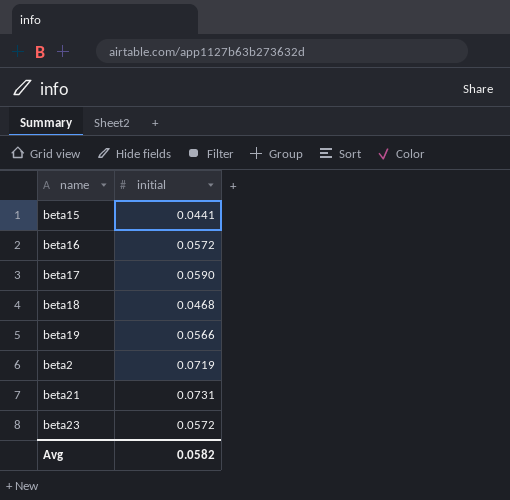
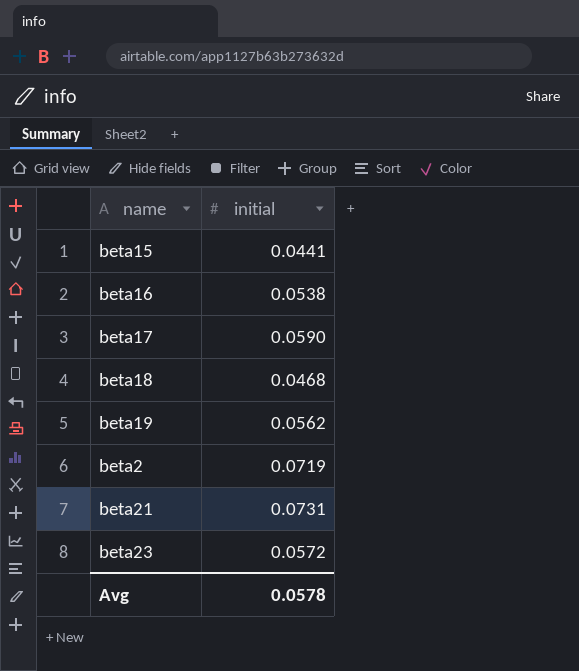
beta16 | initial: 0.0572 -> 0.0538
beta19 | initial: 0.0566 -> 0.0562
Avg | initial: 0.0582 -> 0.0578

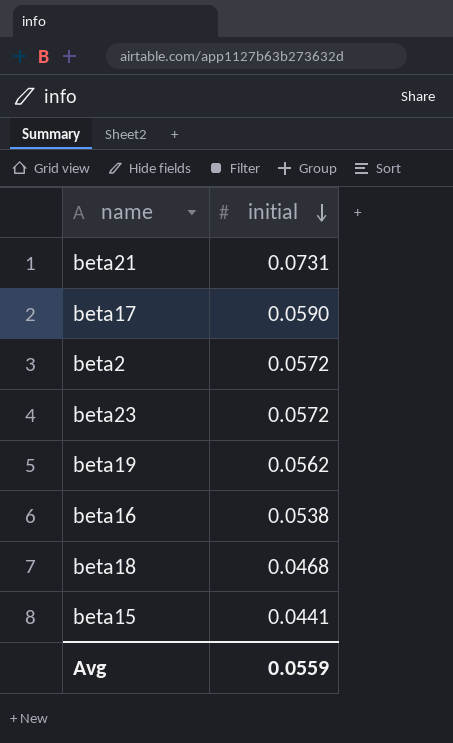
row order: none -> initial descending
beta2 | initial: 0.0719 -> 0.0572
Avg | initial: 0.0578 -> 0.0559

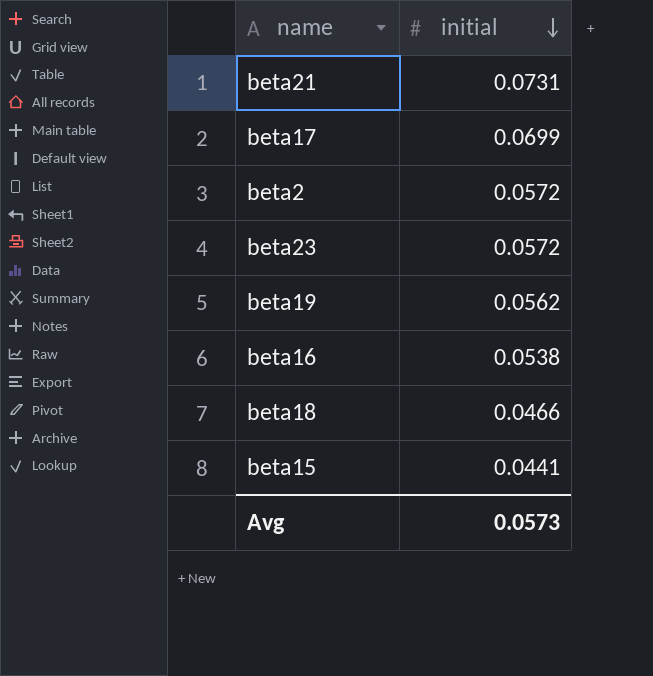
beta17 | initial: 0.0590 -> 0.0699
beta18 | initial: 0.0468 -> 0.0466
Avg | initial: 0.0559 -> 0.0573

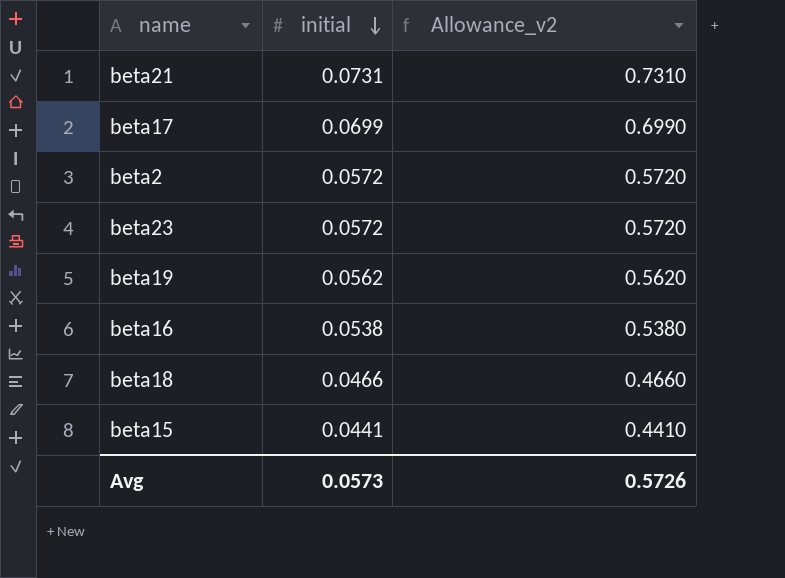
column Allowance_v2 | formula: none -> [initial] * 10

